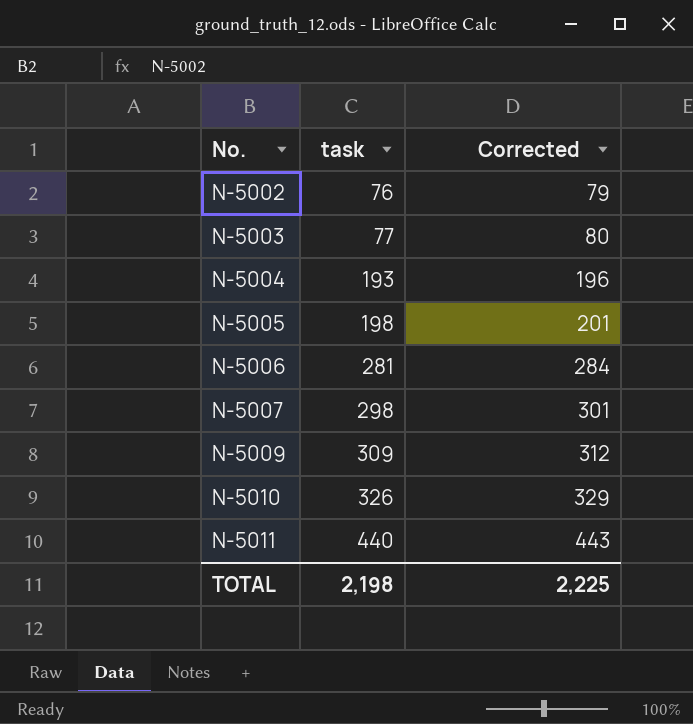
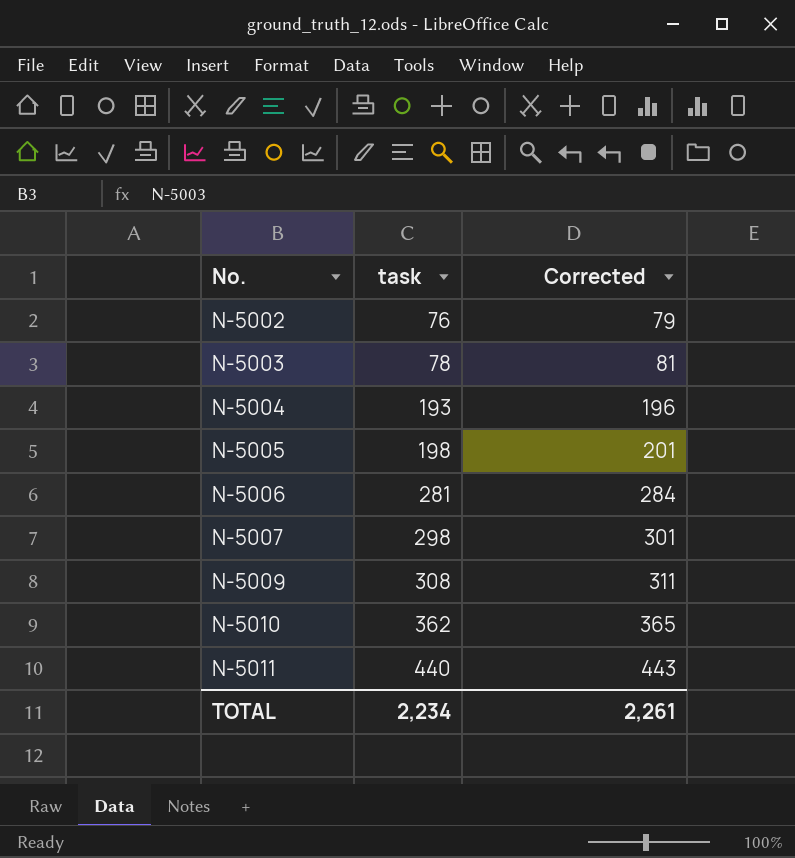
N-5003 | task: 77 -> 78
N-5003 | Corrected: 80 -> 81
N-5009 | task: 309 -> 308
N-5009 | Corrected: 312 -> 311
N-5010 | task: 326 -> 362
N-5010 | Corrected: 329 -> 365
TOTAL | task: 2,198 -> 2,234
TOTAL | Corrected: 2,225 -> 2,261

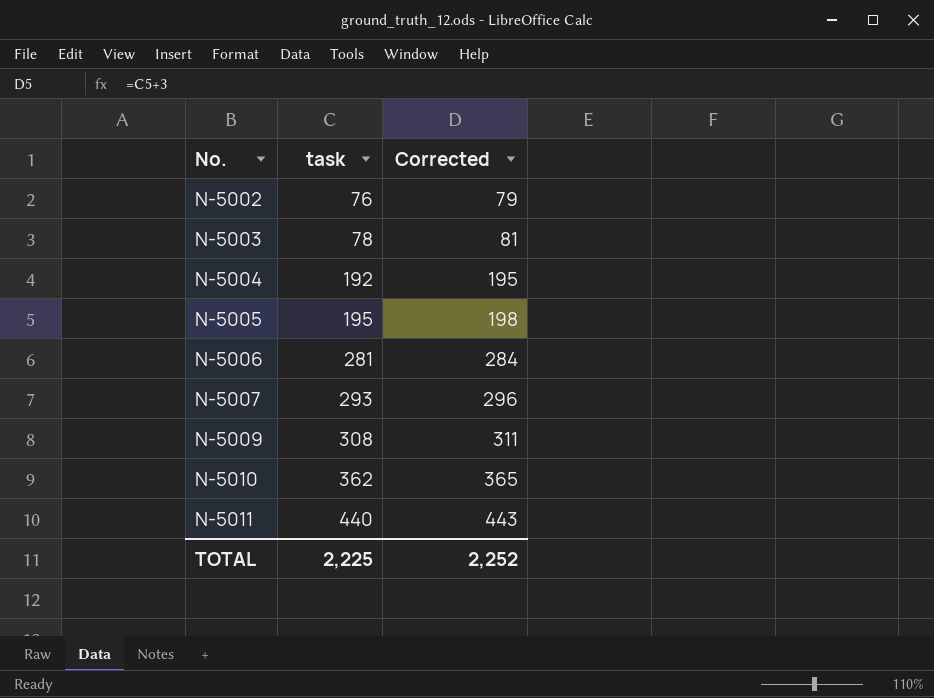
N-5004 | task: 193 -> 192
N-5004 | Corrected: 196 -> 195
N-5005 | task: 198 -> 195
N-5005 | Corrected: 201 -> 198
N-5007 | task: 298 -> 293
N-5007 | Corrected: 301 -> 296
TOTAL | task: 2,234 -> 2,225
TOTAL | Corrected: 2,261 -> 2,252

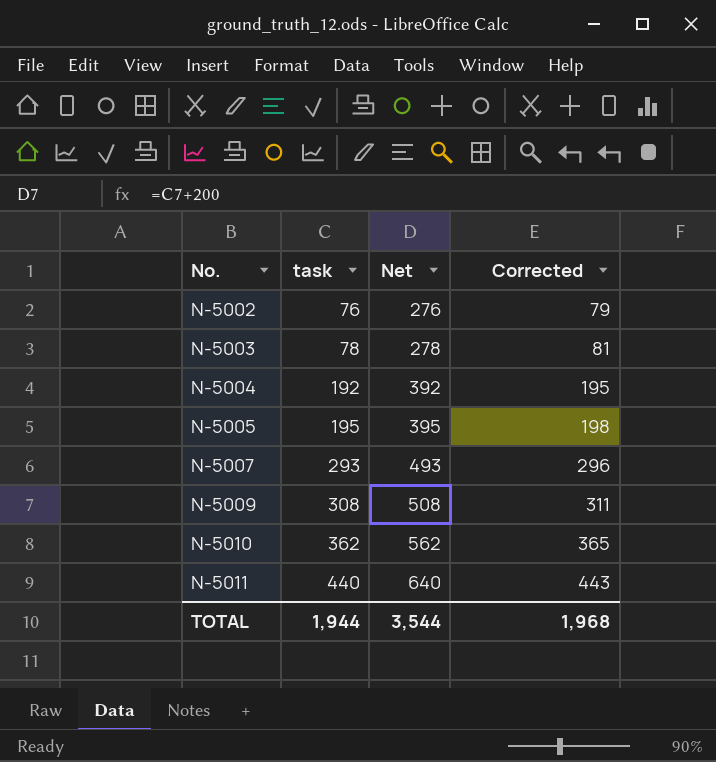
column Net | formula: none -> [task] + 200
row N-5006: 281 | 284 -> none
TOTAL | task: 2,225 -> 1,944
TOTAL | Corrected: 2,252 -> 1,968

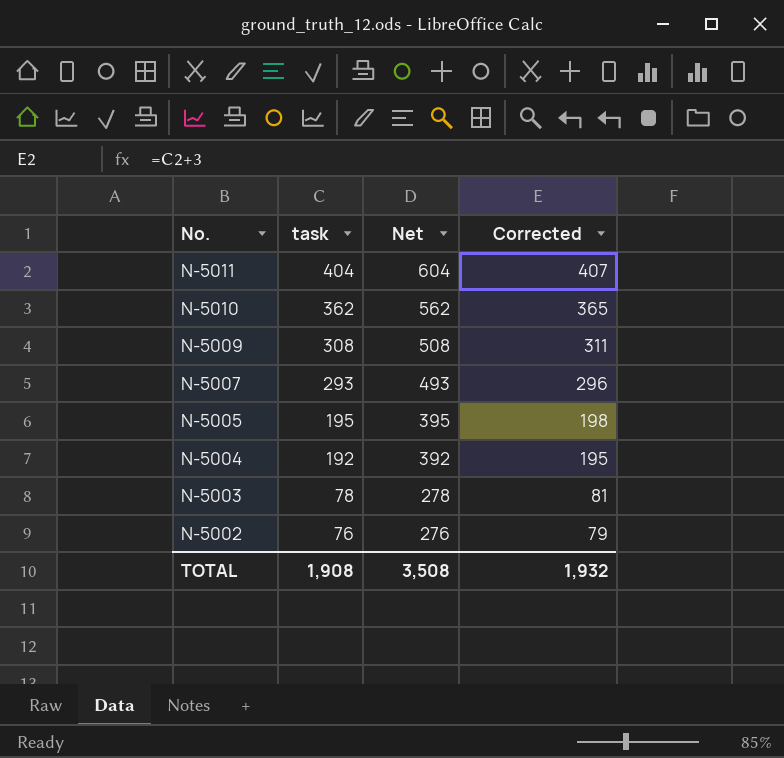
row order: No. ascending -> No. descending
N-5011 | task: 440 -> 404
N-5011 | Net: 640 -> 604
N-5011 | Corrected: 443 -> 407
TOTAL | task: 1,944 -> 1,908
TOTAL | Net: 3,544 -> 3,508
TOTAL | Corrected: 1,968 -> 1,932

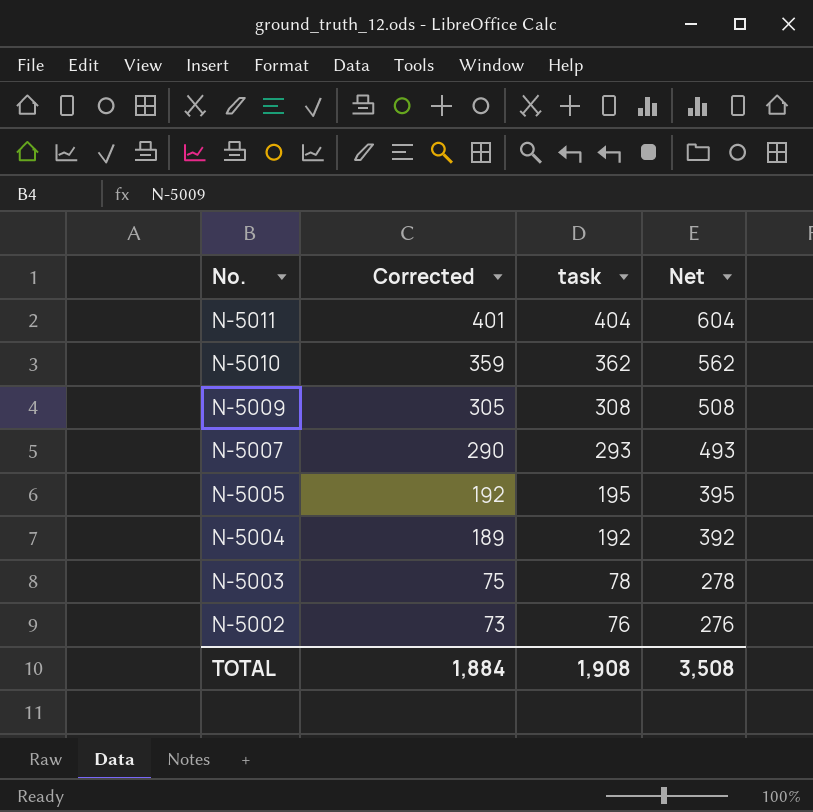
column Corrected | formula: [task] + 3 -> [task] - 3
column Corrected | position: 4 -> 2
TOTAL | Corrected: 1,932 -> 1,884

